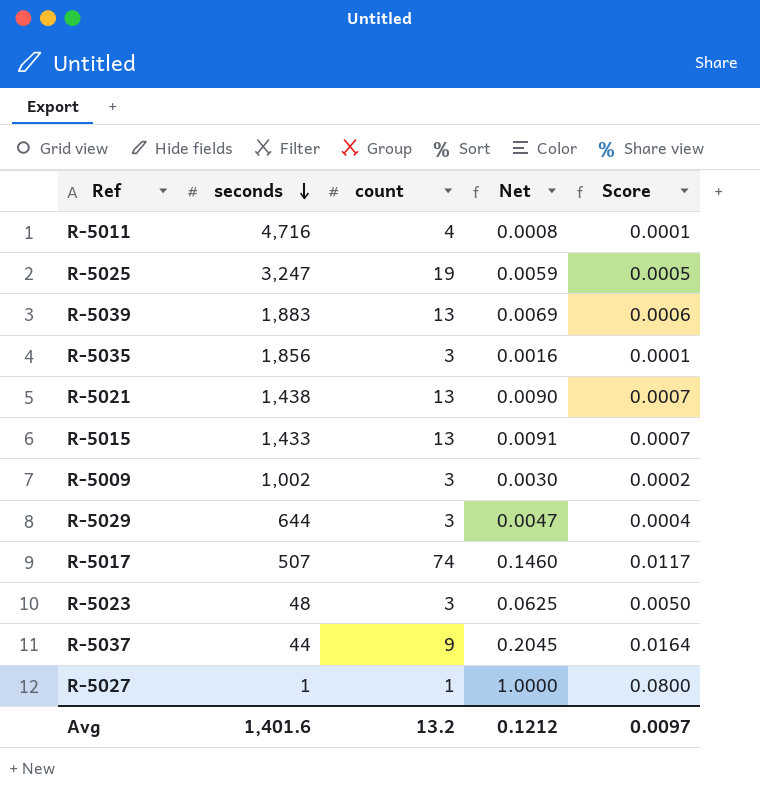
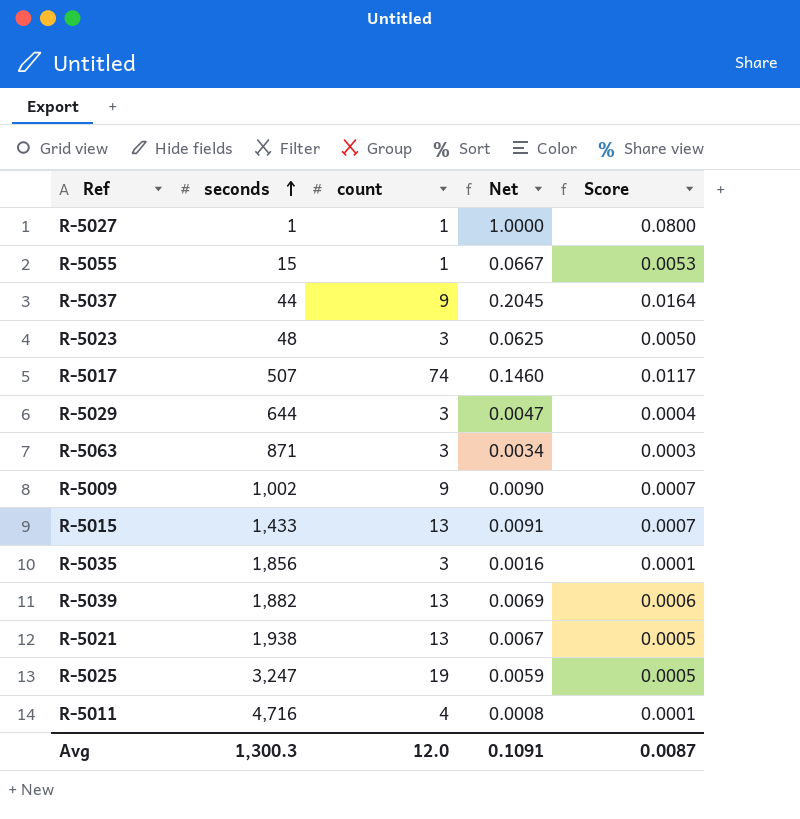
row order: seconds descending -> seconds ascending
row R-5055: none -> 15 | 1 | 0.0667 | 0.0053
row R-5063: none -> 871 | 3 | 0.0034 | 0.0003
R-5009 | count: 3 -> 9
R-5009 | Net: 0.0030 -> 0.0090
R-5009 | Score: 0.0002 -> 0.0007
R-5039 | seconds: 1,883 -> 1,882
R-5021 | seconds: 1,438 -> 1,938
R-5021 | Net: 0.0090 -> 0.0067
R-5021 | Score: 0.0007 -> 0.0005
Avg | seconds: 1,401.6 -> 1,300.3
Avg | count: 13.2 -> 12.0
Avg | Net: 0.1212 -> 0.1091
Avg | Score: 0.0097 -> 0.0087

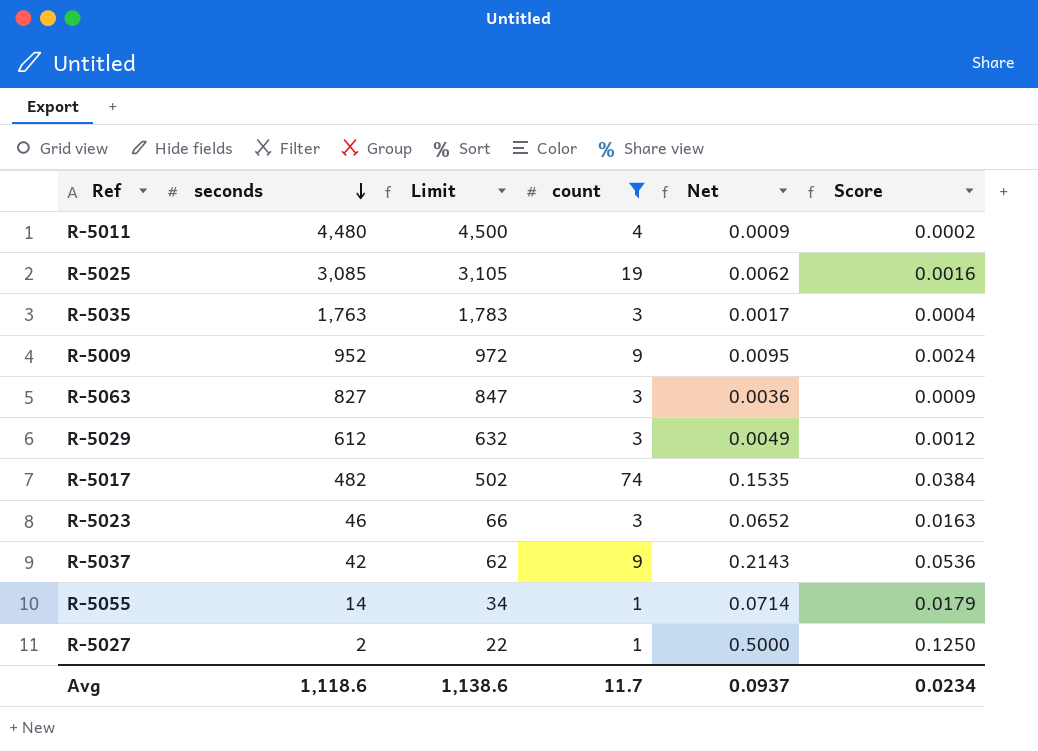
filter: none -> count != 13
row order: seconds ascending -> seconds descending
column Limit | formula: none -> [seconds] + 20
column Score | formula: [Net] * 0.08 -> [Net] * 0.25
R-5011 | seconds: 4,716 -> 4,480
R-5011 | Net: 0.0008 -> 0.0009
R-5025 | seconds: 3,247 -> 3,085
R-5025 | Net: 0.0059 -> 0.0062
R-5035 | seconds: 1,856 -> 1,763
R-5035 | Net: 0.0016 -> 0.0017
R-5009 | seconds: 1,002 -> 952
R-5009 | Net: 0.0090 -> 0.0095
R-5063 | seconds: 871 -> 827
R-5063 | Net: 0.0034 -> 0.0036
R-5029 | seconds: 644 -> 612
R-5029 | Net: 0.0047 -> 0.0049
R-5017 | seconds: 507 -> 482
R-5017 | Net: 0.1460 -> 0.1535
R-5023 | seconds: 48 -> 46
R-5023 | Net: 0.0625 -> 0.0652
R-5037 | seconds: 44 -> 42
R-5037 | Net: 0.2045 -> 0.2143
R-5055 | seconds: 15 -> 14
R-5055 | Net: 0.0667 -> 0.0714
R-5027 | seconds: 1 -> 2
R-5027 | Net: 1.0000 -> 0.5000
Avg | seconds: 1,300.3 -> 1,118.6
Avg | count: 12.0 -> 11.7
Avg | Net: 0.1091 -> 0.0937
Avg | Score: 0.0087 -> 0.0234

